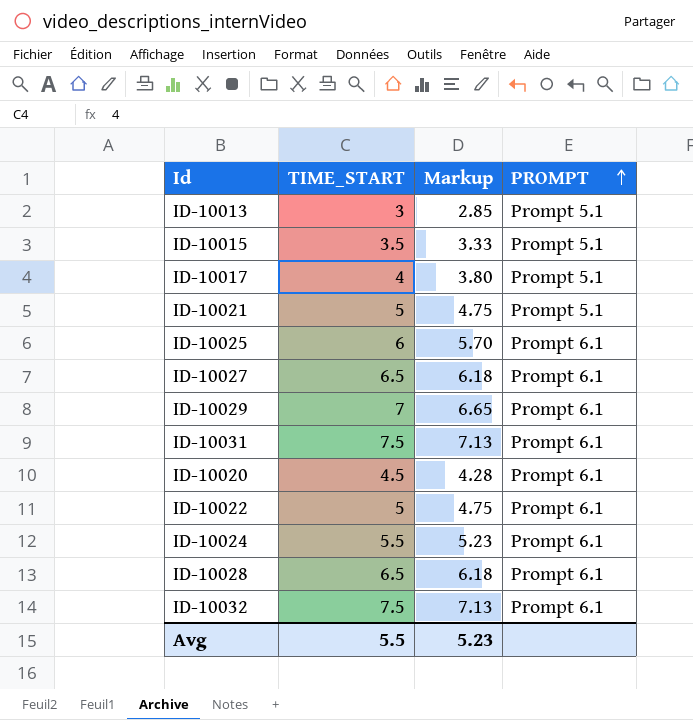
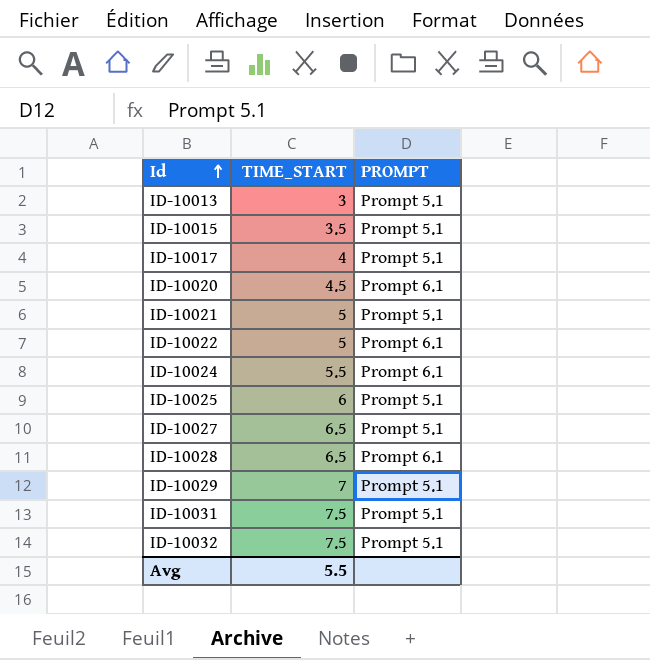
row order: PROMPT ascending -> Id ascending
column Markup | formula: [TIME_START] * 0.95 -> none
ID-10025 | PROMPT: Prompt 6.1 -> Prompt 5.1
ID-10027 | PROMPT: Prompt 6.1 -> Prompt 5.1
ID-10029 | PROMPT: Prompt 6.1 -> Prompt 5.1
ID-10031 | PROMPT: Prompt 6.1 -> Prompt 5.1
ID-10032 | PROMPT: Prompt 6.1 -> Prompt 5.1

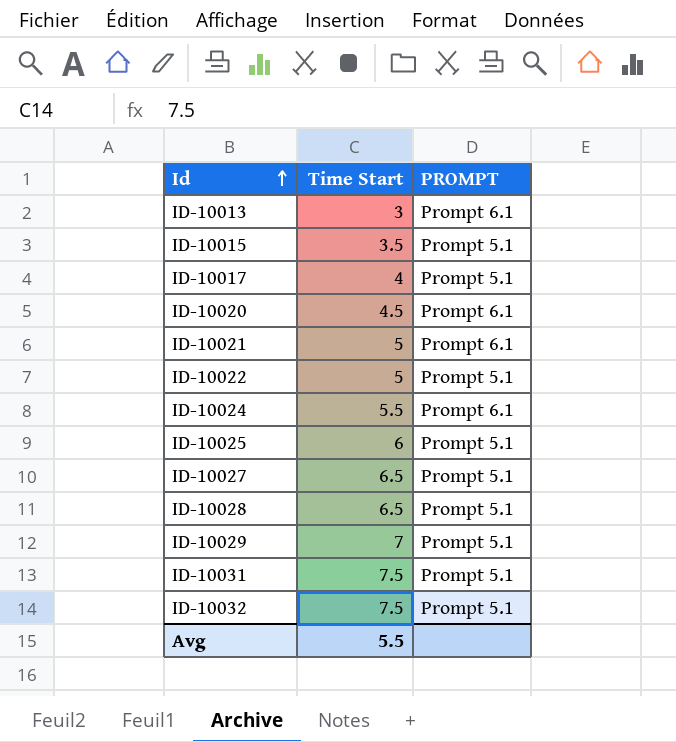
column name: TIME_START -> Time Start
ID-10013 | PROMPT: Prompt 5.1 -> Prompt 6.1
ID-10021 | PROMPT: Prompt 5.1 -> Prompt 6.1
ID-10022 | PROMPT: Prompt 6.1 -> Prompt 5.1
ID-10028 | PROMPT: Prompt 6.1 -> Prompt 5.1

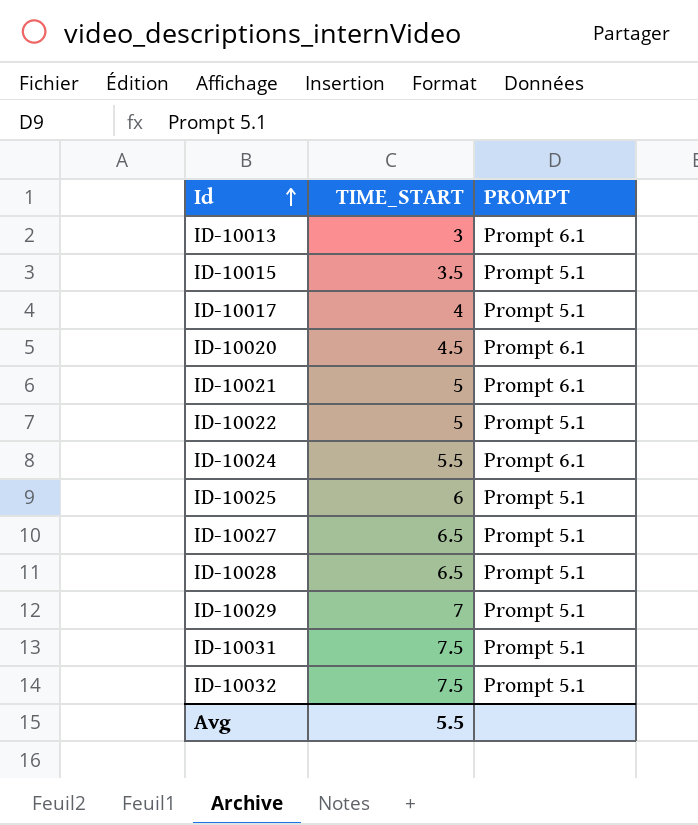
column name: Time Start -> TIME_START

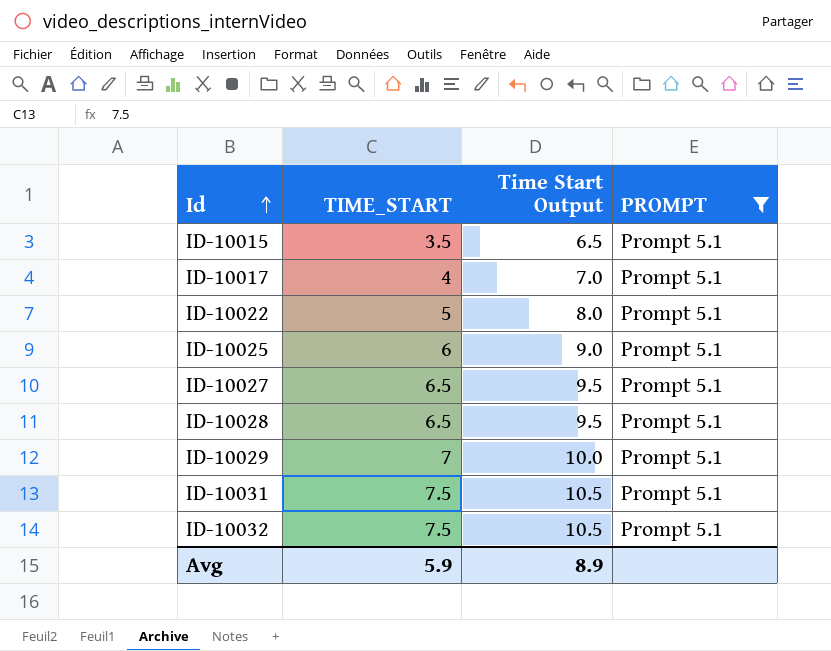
filter: none -> PROMPT = Prompt 5.1
column Time Start Output | formula: none -> [TIME_START] + 3
Avg | TIME_START: 5.5 -> 5.9

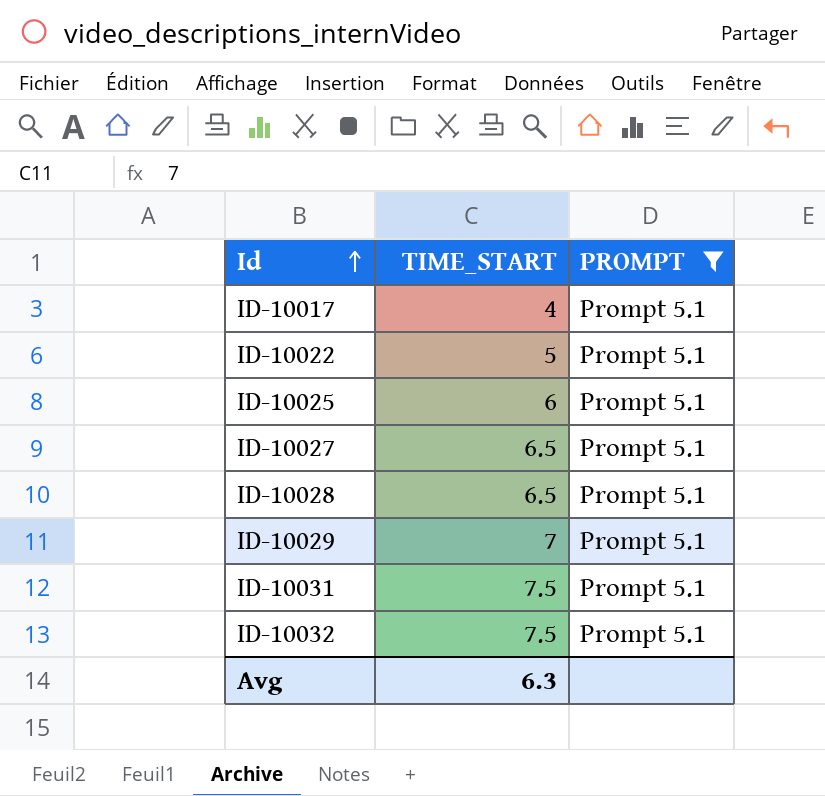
column Time Start Output | formula: [TIME_START] + 3 -> none
row ID-10015: 3.5 | 6.5 | Prompt 5.1 -> none
Avg | TIME_START: 5.9 -> 6.3

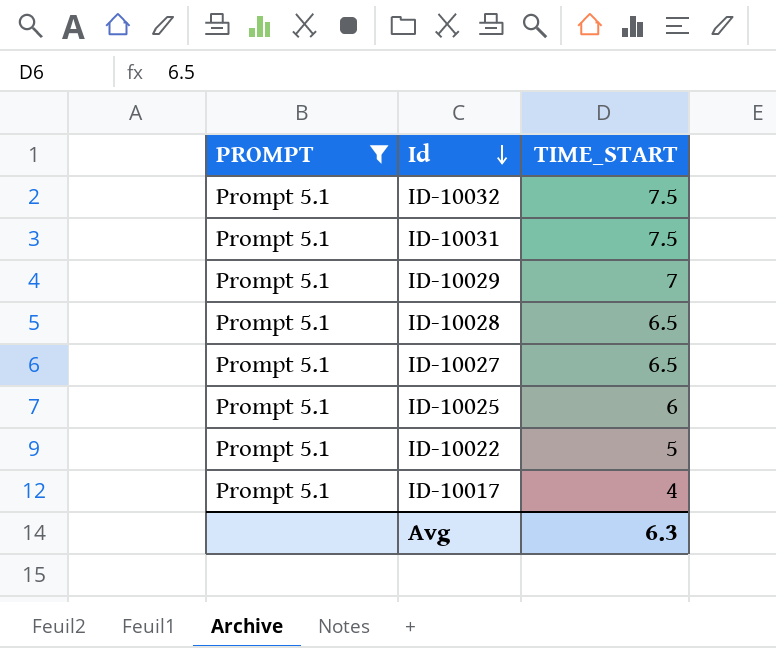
row order: Id ascending -> Id descending
column PROMPT | position: 3 -> 1

